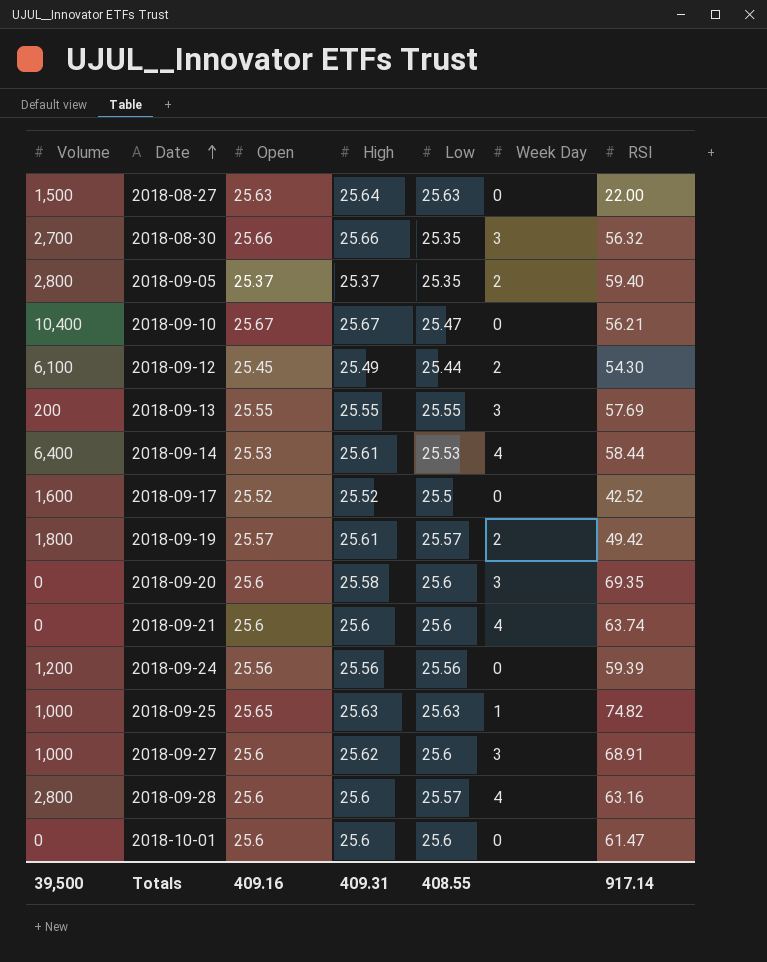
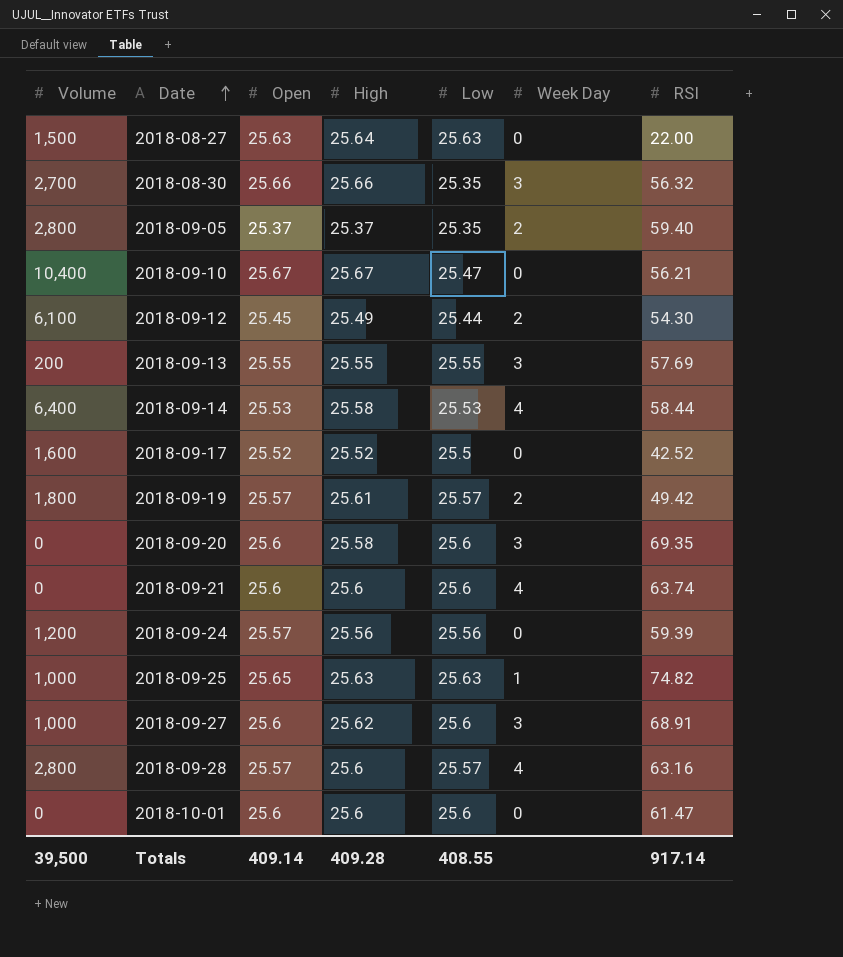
2018-09-14 | High: 25.61 -> 25.58
2018-09-24 | Open: 25.56 -> 25.57
2018-09-28 | Open: 25.6 -> 25.57
Totals | Open: 409.16 -> 409.14
Totals | High: 409.31 -> 409.28

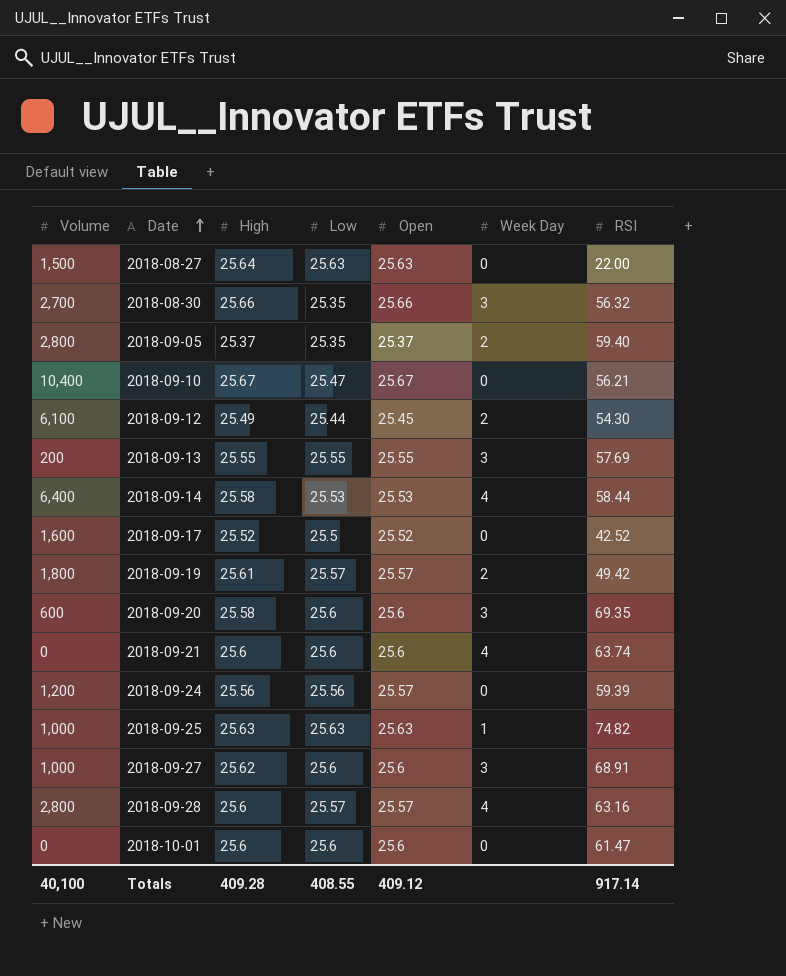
column Open | position: 3 -> 5
2018-09-20 | Volume: 0 -> 600
2018-09-25 | Open: 25.65 -> 25.63
Totals | Volume: 39,500 -> 40,100
Totals | Open: 409.14 -> 409.12

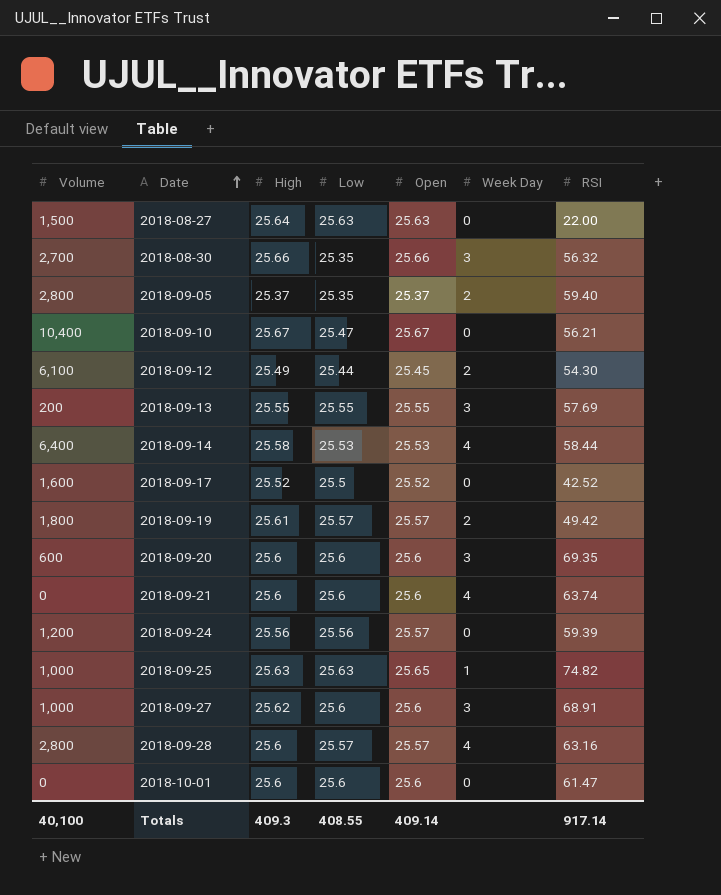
2018-09-20 | High: 25.58 -> 25.6
2018-09-25 | Open: 25.63 -> 25.65
Totals | High: 409.28 -> 409.3
Totals | Open: 409.12 -> 409.14

